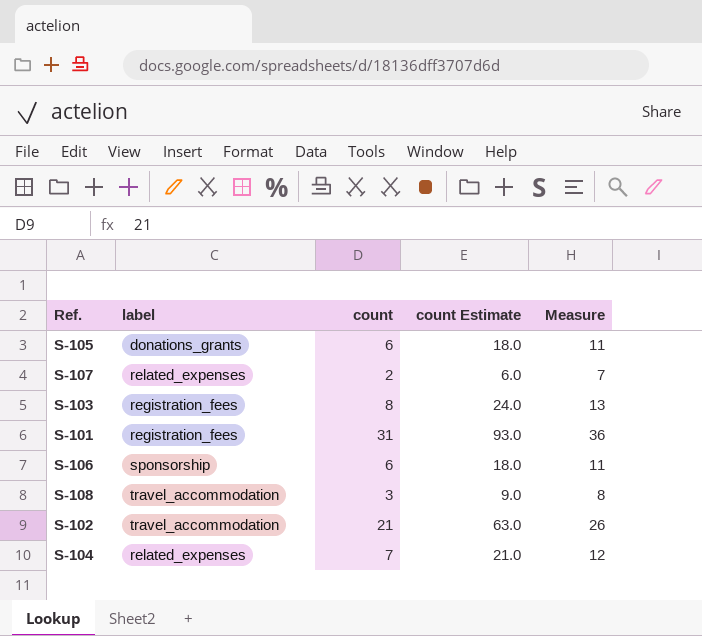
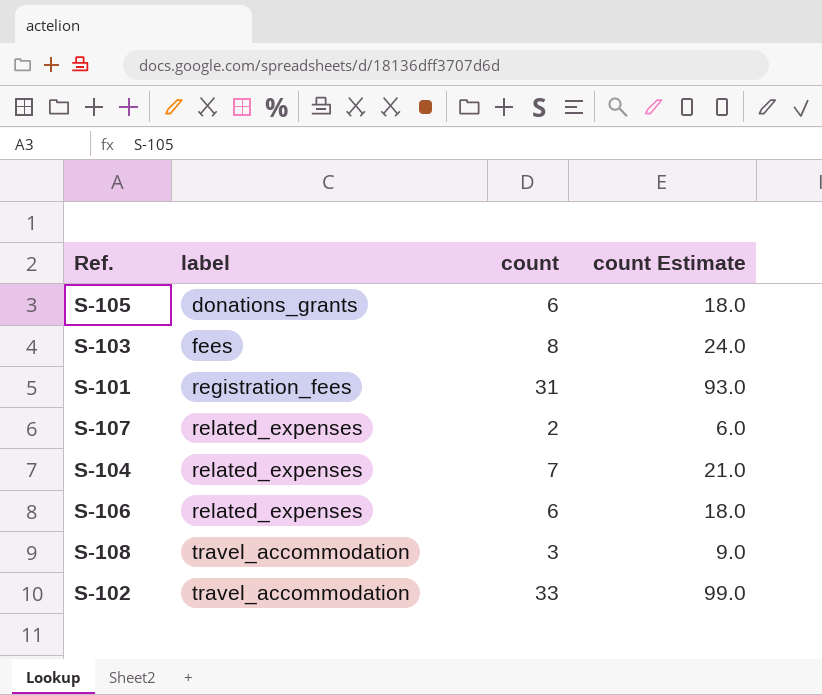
row order: none -> label ascending
column Measure | formula: [count] + 5 -> none
S-103 | label: registration_fees -> fees
S-106 | label: sponsorship -> related_expenses
S-102 | count: 21 -> 33
S-102 | count Estimate: 63.0 -> 99.0

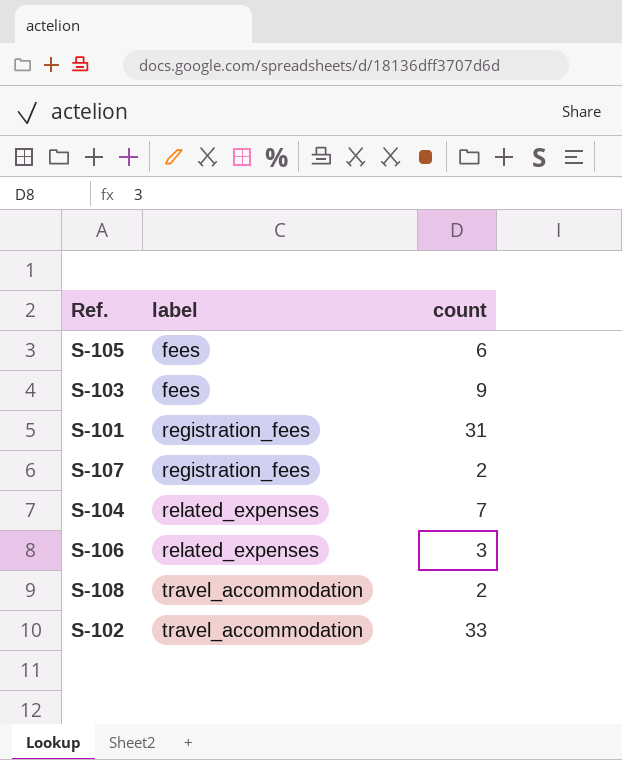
column count Estimate | formula: [count] * 3 -> none
S-105 | label: donations_grants -> fees
S-103 | count: 8 -> 9
S-107 | label: related_expenses -> registration_fees
S-106 | count: 6 -> 3
S-108 | count: 3 -> 2

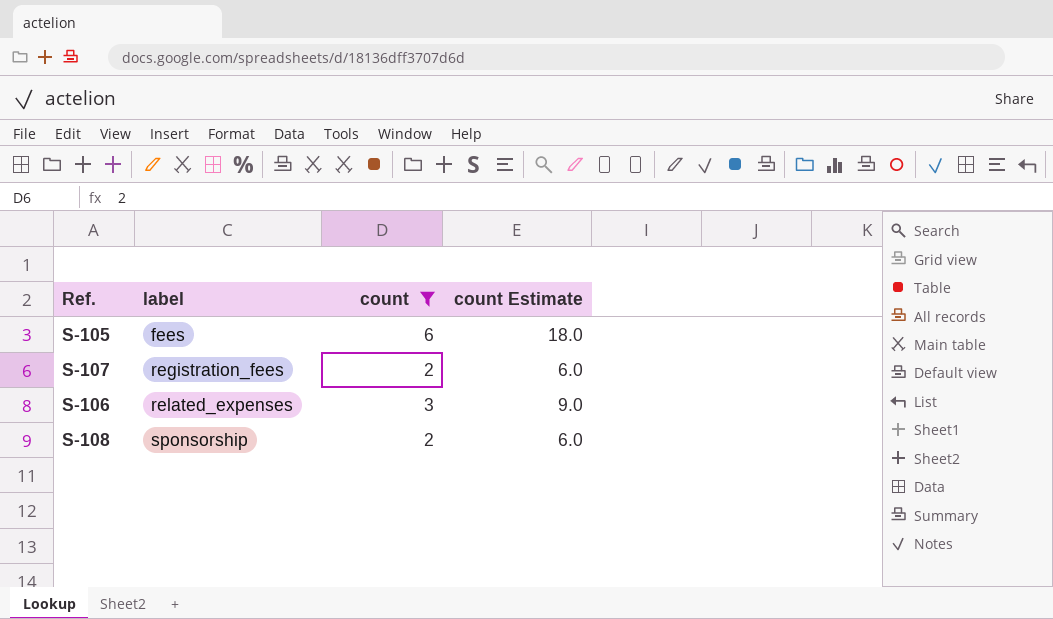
filter: none -> count <= 6
column count Estimate | formula: none -> [count] * 3
S-108 | label: travel_accommodation -> sponsorship

